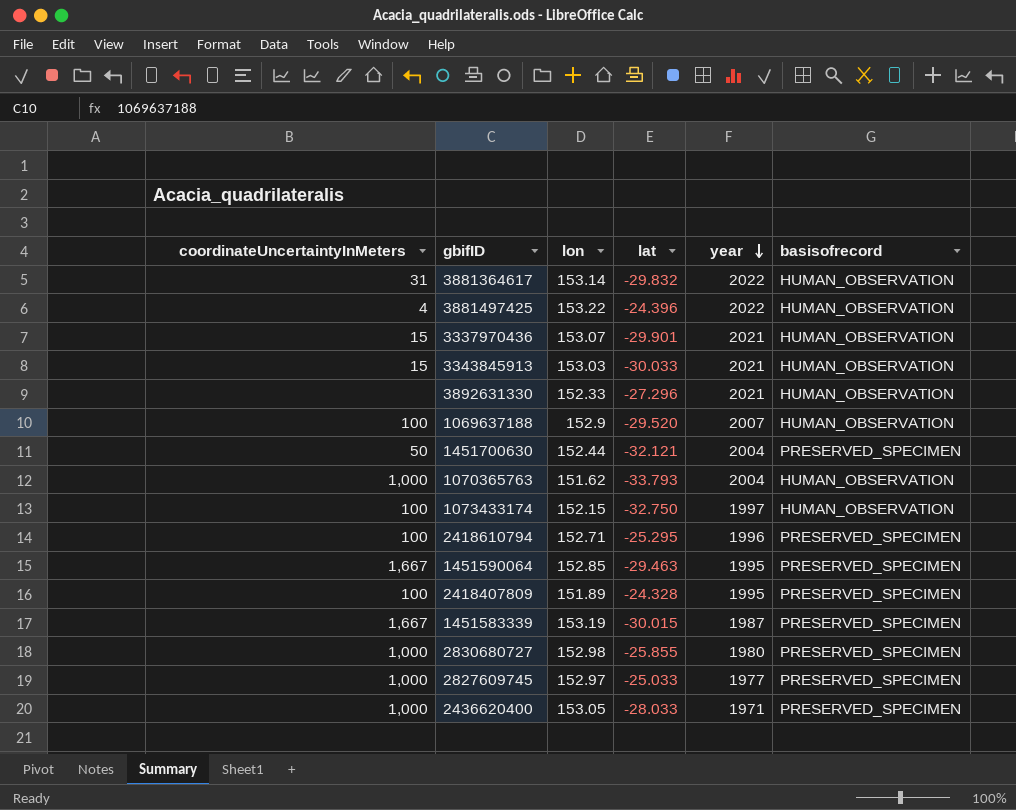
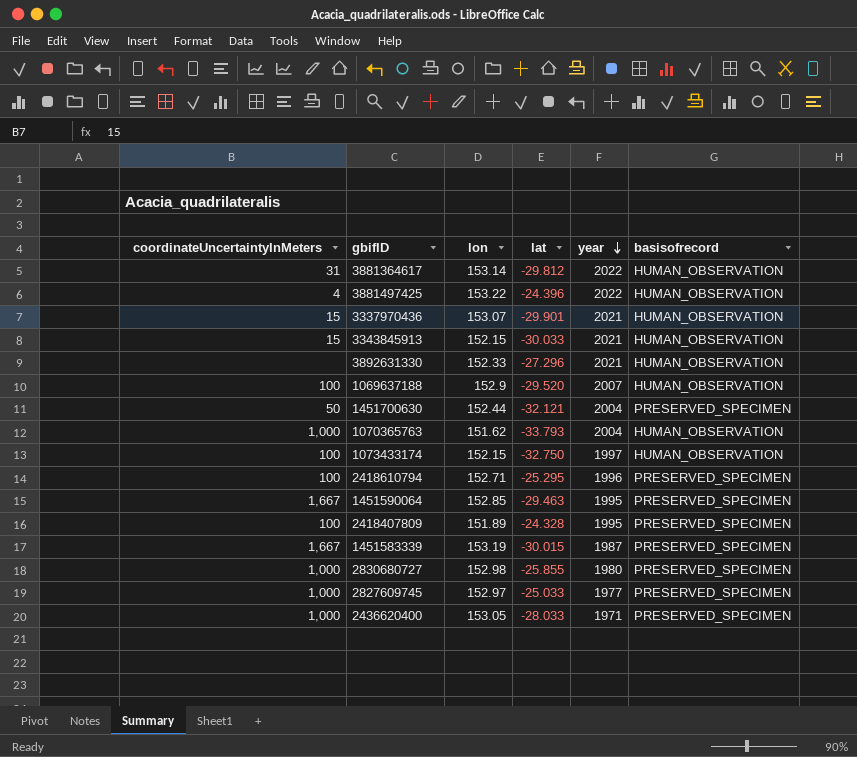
3881364617 | lat: -29.832 -> -29.812
3343845913 | lon: 153.03 -> 152.15

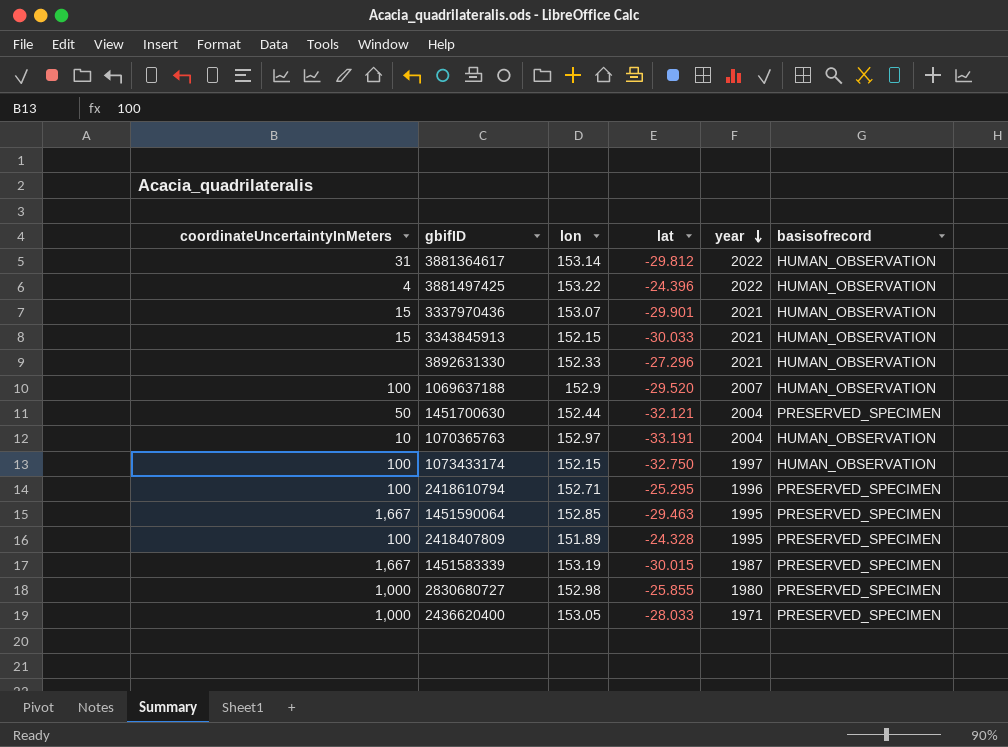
row 2827609745: 1,000 | 152.97 | -25.033 | 1977 | PRESERVED_SPECIMEN -> none
1070365763 | coordinateUncertaintyInMeters: 1,000 -> 10
1070365763 | lon: 151.62 -> 152.97
1070365763 | lat: -33.793 -> -33.191

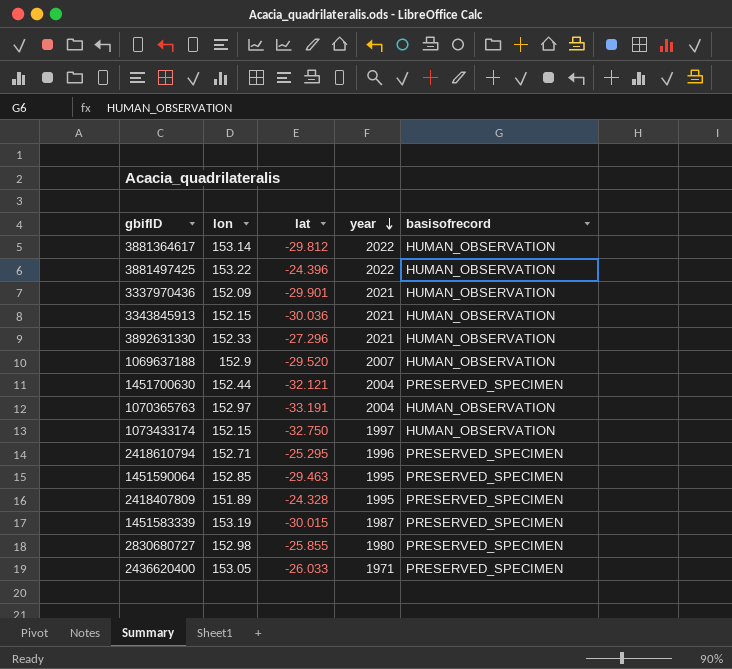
column coordinateUncertaintyInMeters | position: 1 -> none
3337970436 | lon: 153.07 -> 152.09
3343845913 | lat: -30.033 -> -30.036
2436620400 | lat: -28.033 -> -26.033

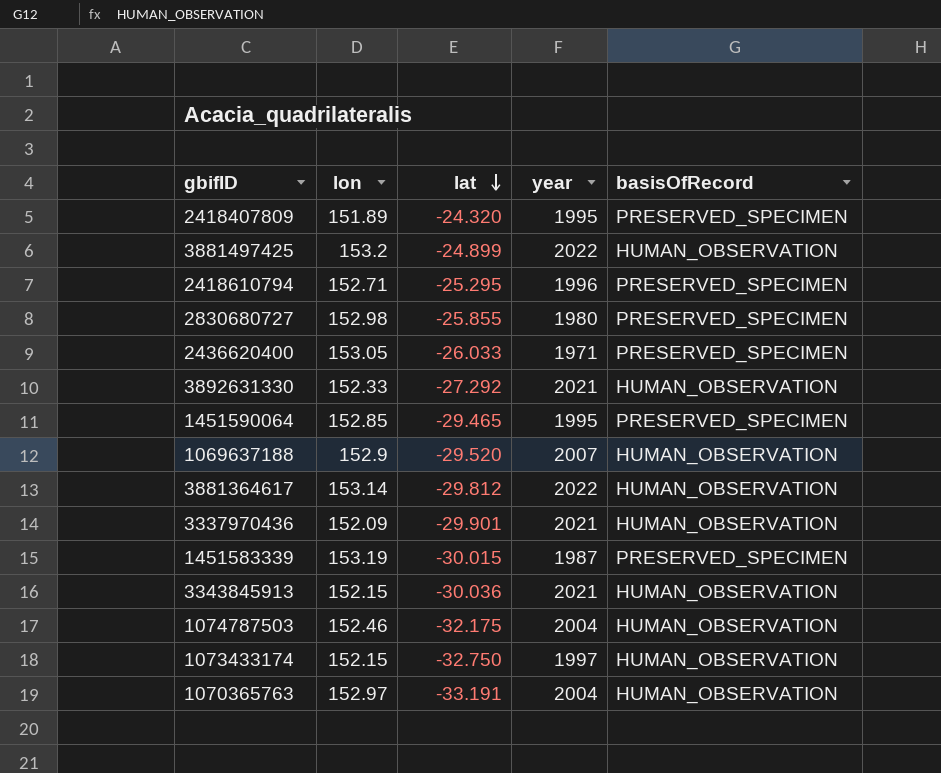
row order: year descending -> lat descending
column name: basisofrecord -> basisOfRecord
row 1451700630: 152.44 | -32.121 | 2004 | PRESERVED_SPECIMEN -> none
2418407809 | lat: -24.328 -> -24.320
3881497425 | lon: 153.22 -> 153.2
3881497425 | lat: -24.396 -> -24.899
3892631330 | lat: -27.296 -> -27.292
1451590064 | lat: -29.463 -> -29.465
row 1074787503: none -> 152.46 | -32.175 | 2004 | HUMAN_OBSERVATION

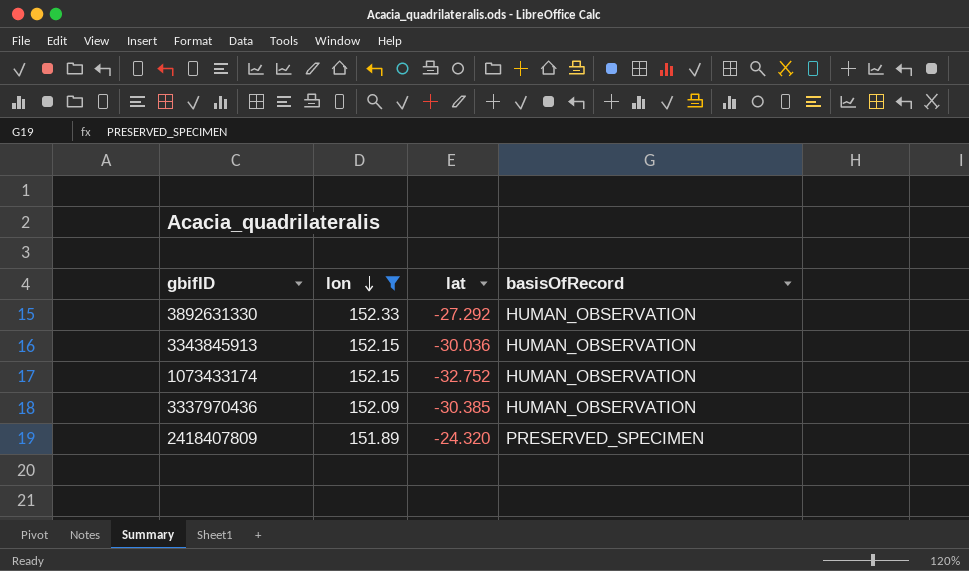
filter: none -> lon <= 152.33
row order: lat descending -> lon descending
column year | position: 4 -> none
1073433174 | lat: -32.750 -> -32.752
3337970436 | lat: -29.901 -> -30.385

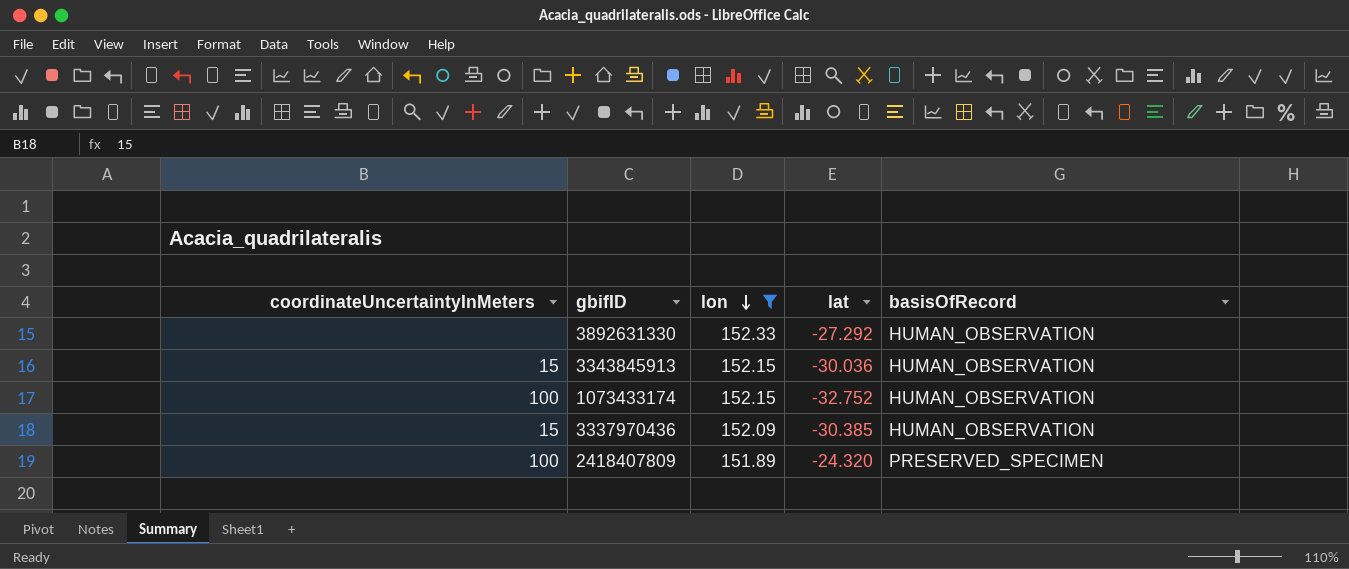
column coordinateUncertaintyInMeters | position: none -> 1

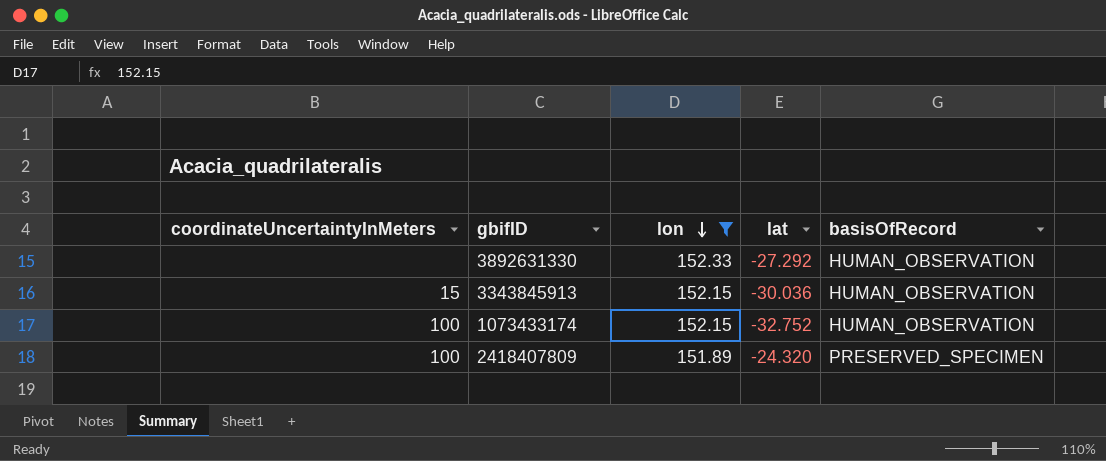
row 3337970436: 15 | 152.09 | -30.385 | HUMAN_OBSERVATION -> none

